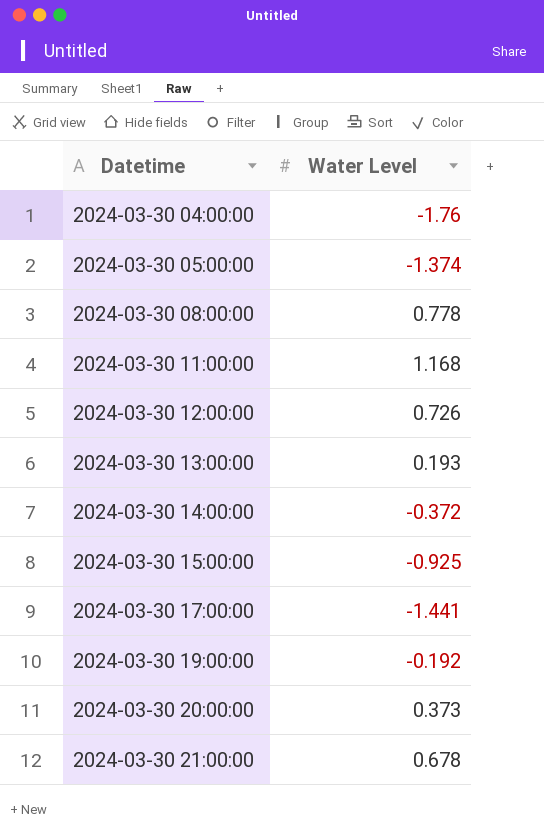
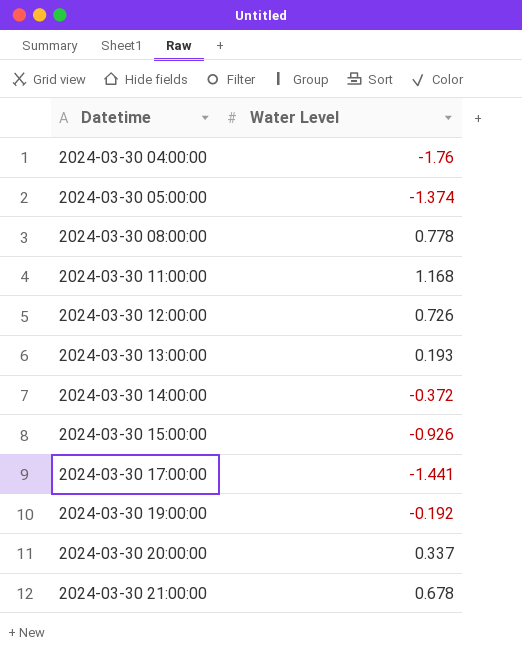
2024-03-30 15:00:00 | Water Level: -0.925 -> -0.926
2024-03-30 20:00:00 | Water Level: 0.373 -> 0.337

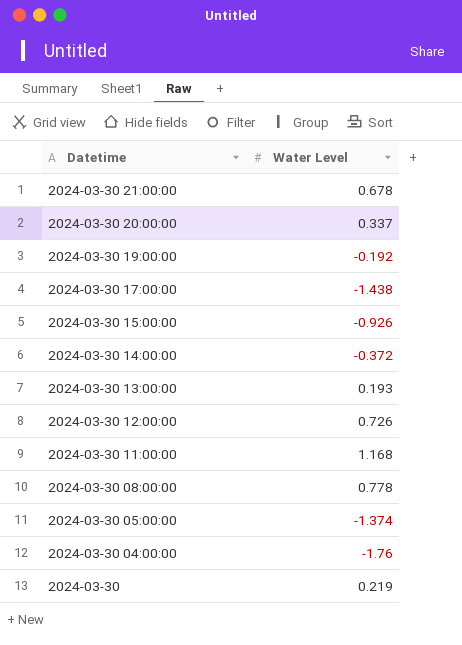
row order: Datetime ascending -> Datetime descending
2024-03-30 17:00:00 | Water Level: -1.441 -> -1.438
row 2024-03-30: none -> 0.219

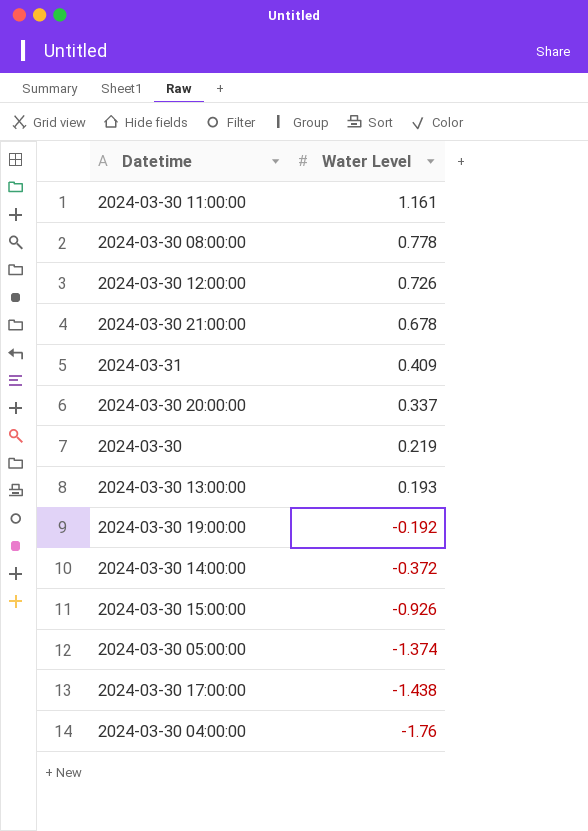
row order: Datetime descending -> Water Level descending
2024-03-30 11:00:00 | Water Level: 1.168 -> 1.161
row 2024-03-31: none -> 0.409

